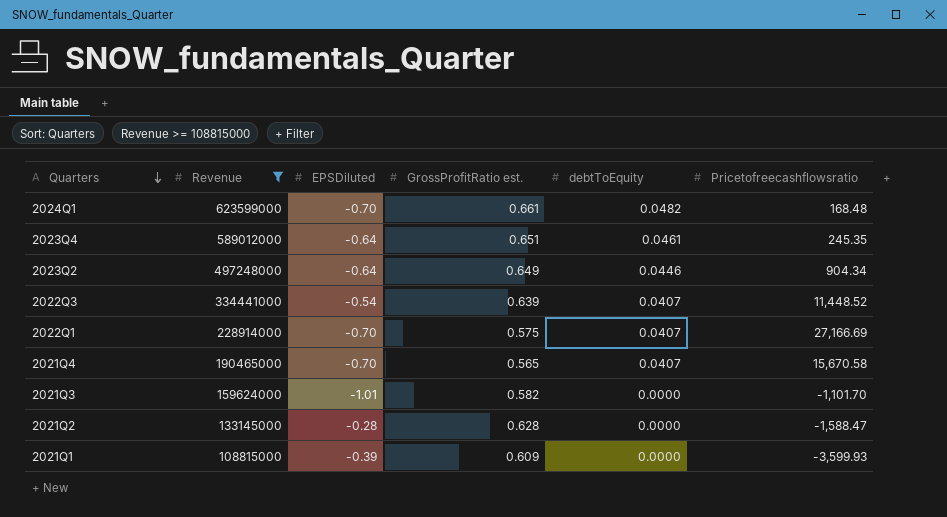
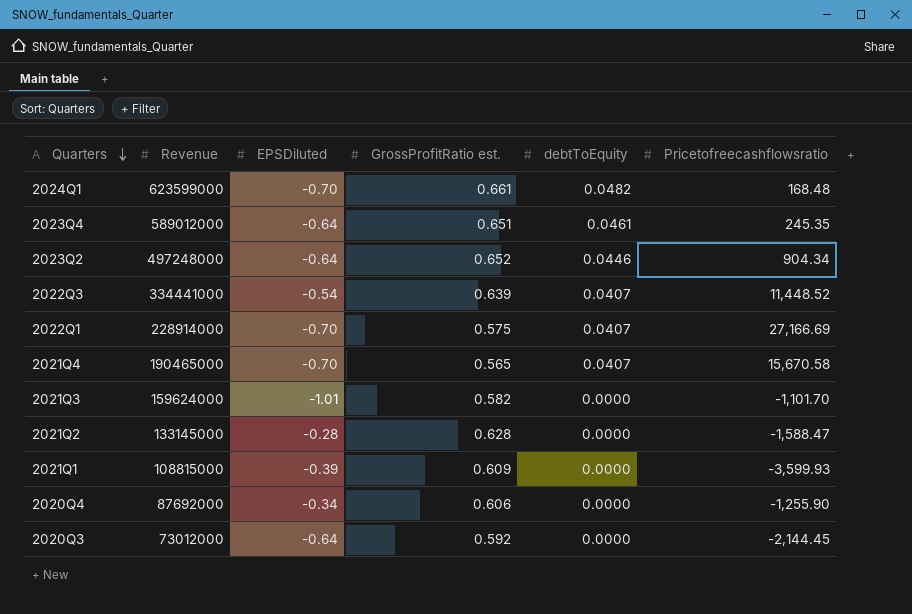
filter: Revenue >= 108815000 -> none
2023Q2 | GrossProfitRatio est.: 0.649 -> 0.652

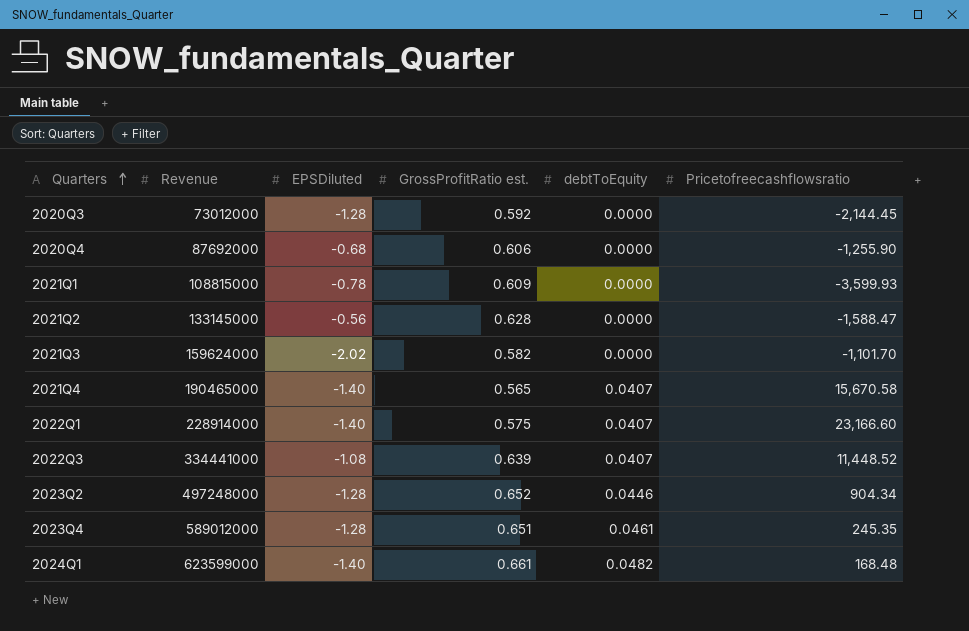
row order: Quarters descending -> Quarters ascending
2020Q3 | EPSDiluted: -0.64 -> -1.28
2020Q4 | EPSDiluted: -0.34 -> -0.68
2021Q1 | EPSDiluted: -0.39 -> -0.78
2021Q2 | EPSDiluted: -0.28 -> -0.56
2021Q3 | EPSDiluted: -1.01 -> -2.02
2021Q4 | EPSDiluted: -0.70 -> -1.40
2022Q1 | EPSDiluted: -0.70 -> -1.40
2022Q1 | Pricetofreecashflowsratio: 27,166.69 -> 23,166.60
2022Q3 | EPSDiluted: -0.54 -> -1.08
2023Q2 | EPSDiluted: -0.64 -> -1.28
2023Q4 | EPSDiluted: -0.64 -> -1.28
2024Q1 | EPSDiluted: -0.70 -> -1.40

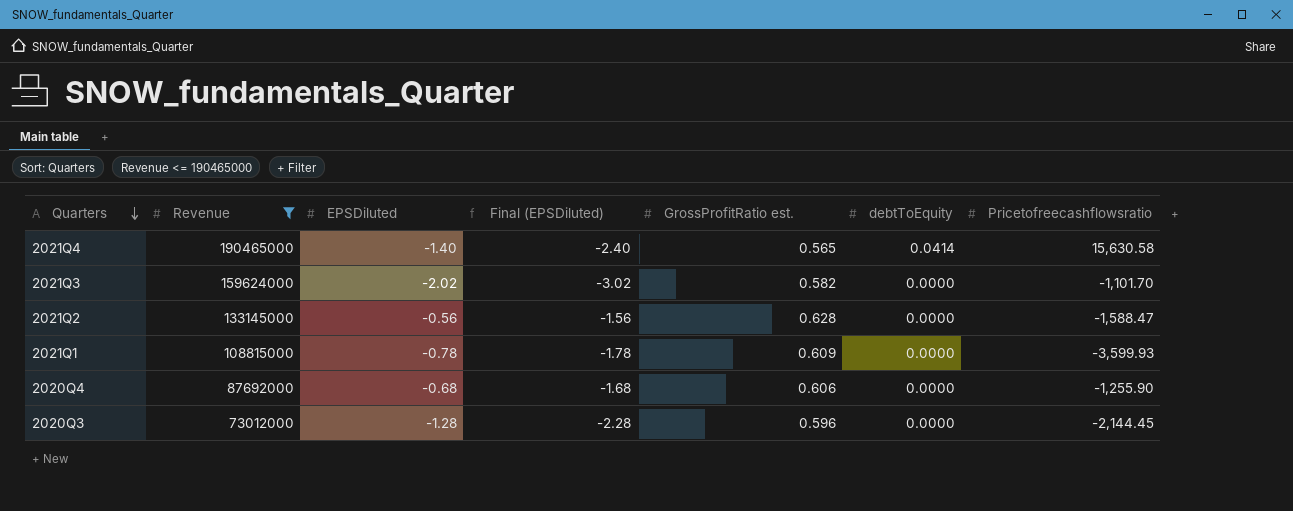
filter: none -> Revenue <= 190465000
row order: Quarters ascending -> Quarters descending
column Final (EPSDiluted) | formula: none -> [EPSDiluted] - 1
2021Q4 | debtToEquity: 0.0407 -> 0.0414
2021Q4 | Pricetofreecashflowsratio: 15,670.58 -> 15,630.58
2020Q3 | GrossProfitRatio est.: 0.592 -> 0.596

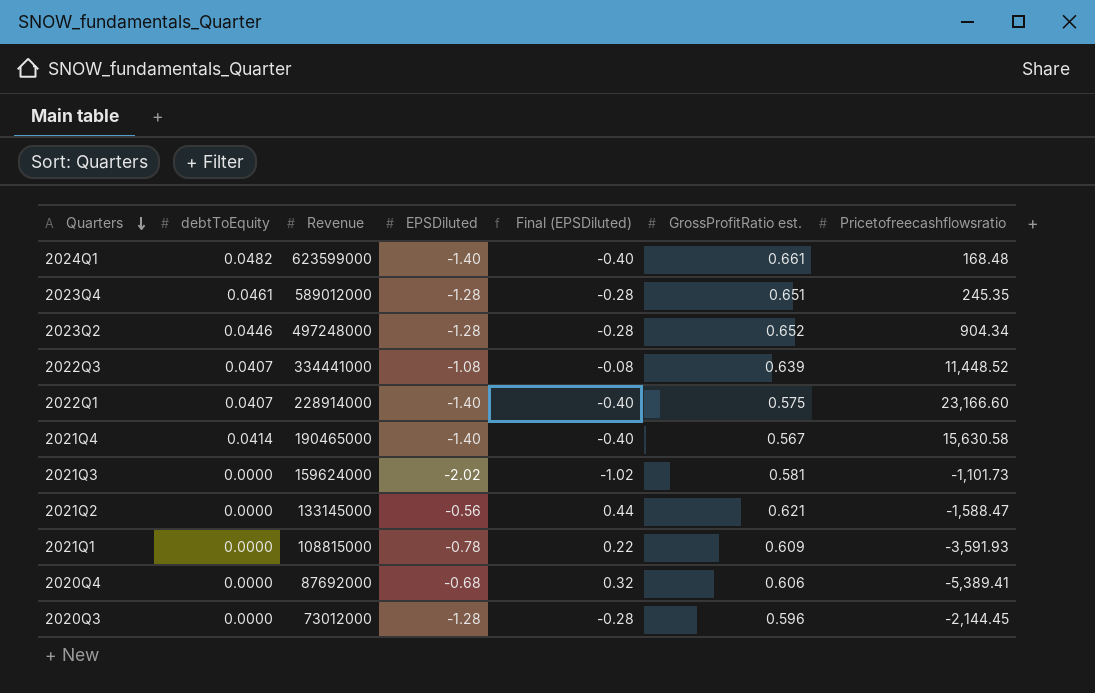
filter: Revenue <= 190465000 -> none
column debtToEquity | position: 6 -> 2
column Final (EPSDiluted) | formula: [EPSDiluted] - 1 -> [EPSDiluted] + 1
2021Q4 | GrossProfitRatio est.: 0.565 -> 0.567
2021Q3 | GrossProfitRatio est.: 0.582 -> 0.581
2021Q3 | Pricetofreecashflowsratio: -1,101.70 -> -1,101.73
2021Q2 | GrossProfitRatio est.: 0.628 -> 0.621
2021Q1 | Pricetofreecashflowsratio: -3,599.93 -> -3,591.93
2020Q4 | Pricetofreecashflowsratio: -1,255.90 -> -5,389.41

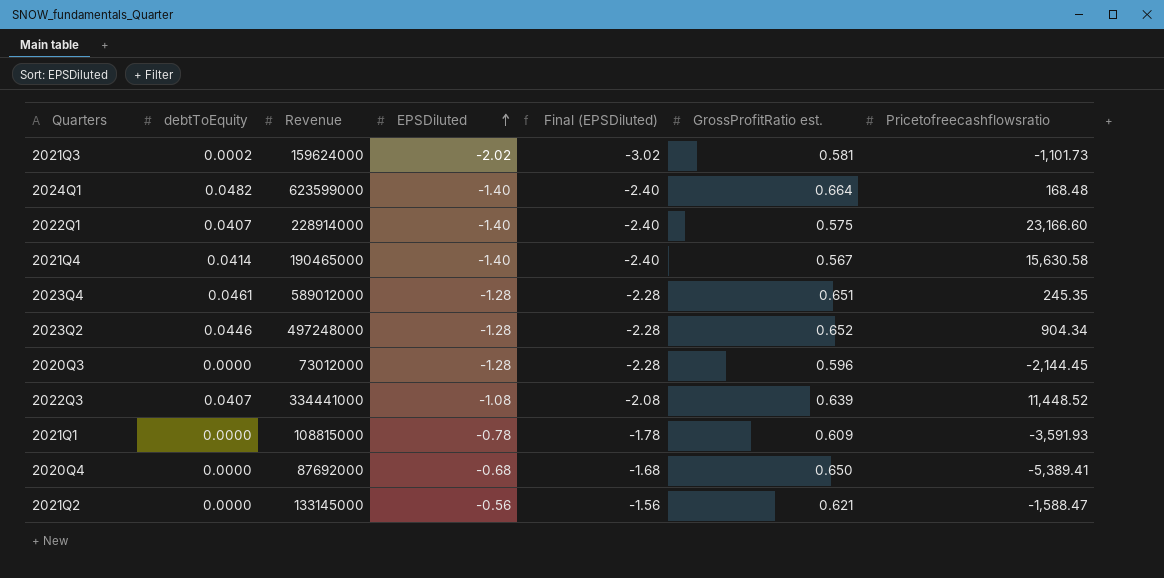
row order: Quarters descending -> EPSDiluted ascending
column Final (EPSDiluted) | formula: [EPSDiluted] + 1 -> [EPSDiluted] - 1
2021Q3 | debtToEquity: 0.0000 -> 0.0002
2024Q1 | GrossProfitRatio est.: 0.661 -> 0.664
2020Q4 | GrossProfitRatio est.: 0.606 -> 0.650

